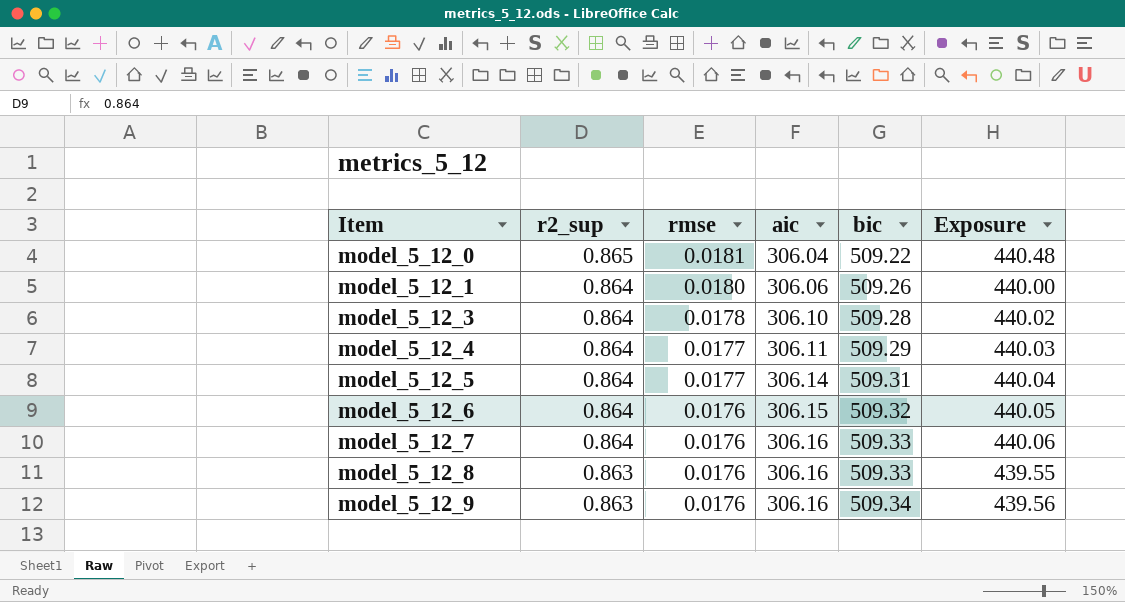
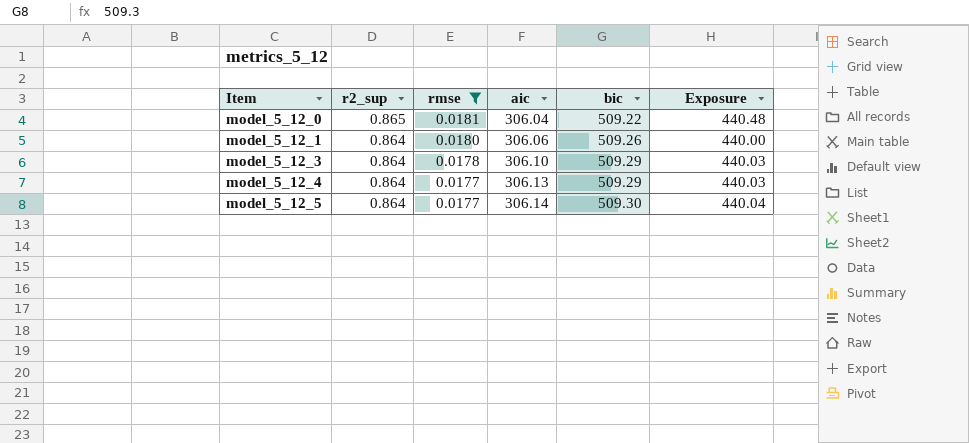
filter: none -> rmse != 0.0176
model_5_12_3 | bic: 509.28 -> 509.29
model_5_12_3 | Exposure: 440.02 -> 440.03
model_5_12_4 | aic: 306.11 -> 306.13
model_5_12_5 | bic: 509.31 -> 509.30

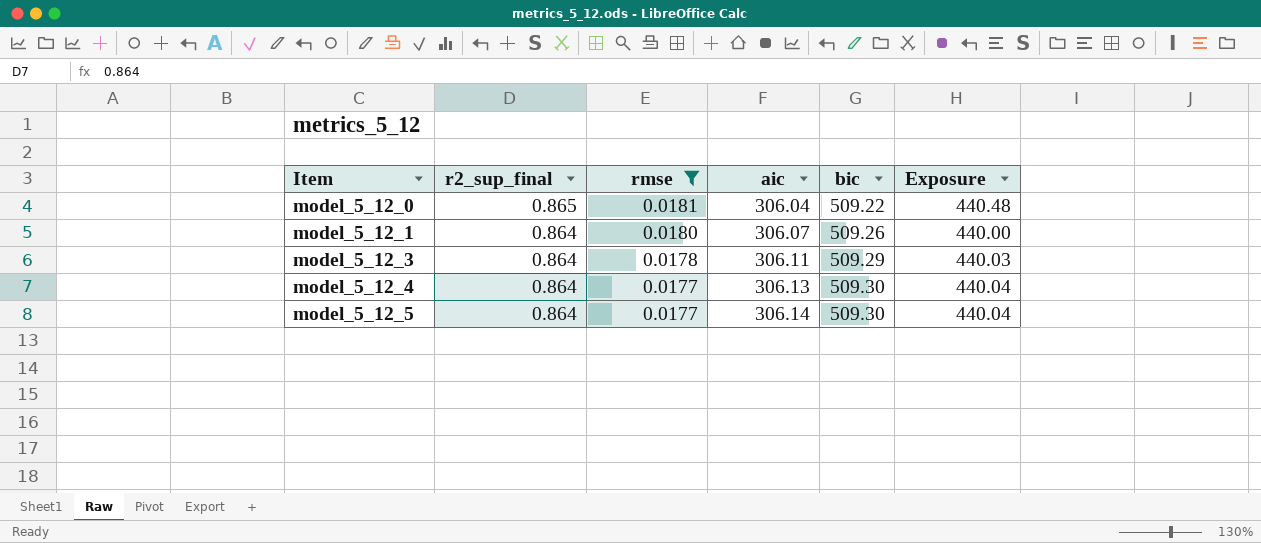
column name: r2_sup -> r2_sup_final
model_5_12_1 | aic: 306.06 -> 306.07
model_5_12_3 | aic: 306.10 -> 306.11
model_5_12_4 | bic: 509.29 -> 509.30
model_5_12_4 | Exposure: 440.03 -> 440.04

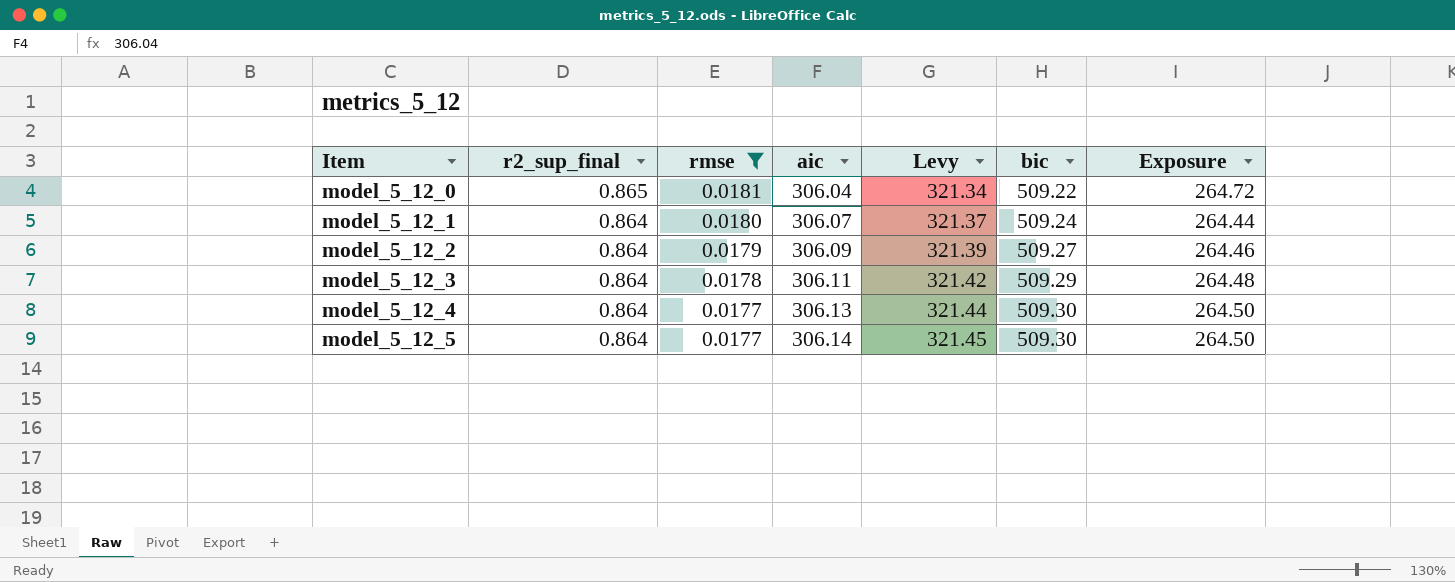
column Levy | formula: none -> [aic] * 1.05
column Exposure | formula: [r2_sup_final] * [bic] -> [r2_sup_final] * [aic]
model_5_12_1 | bic: 509.26 -> 509.24
row model_5_12_2: none -> 0.864 | 0.0179 | 306.09 | 321.39 | 509.27 | 264.46

